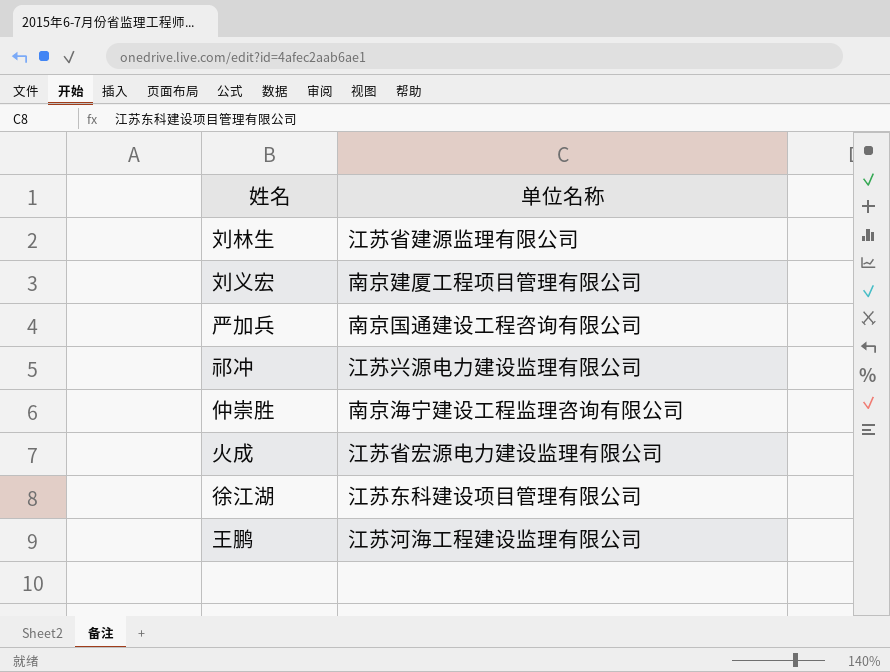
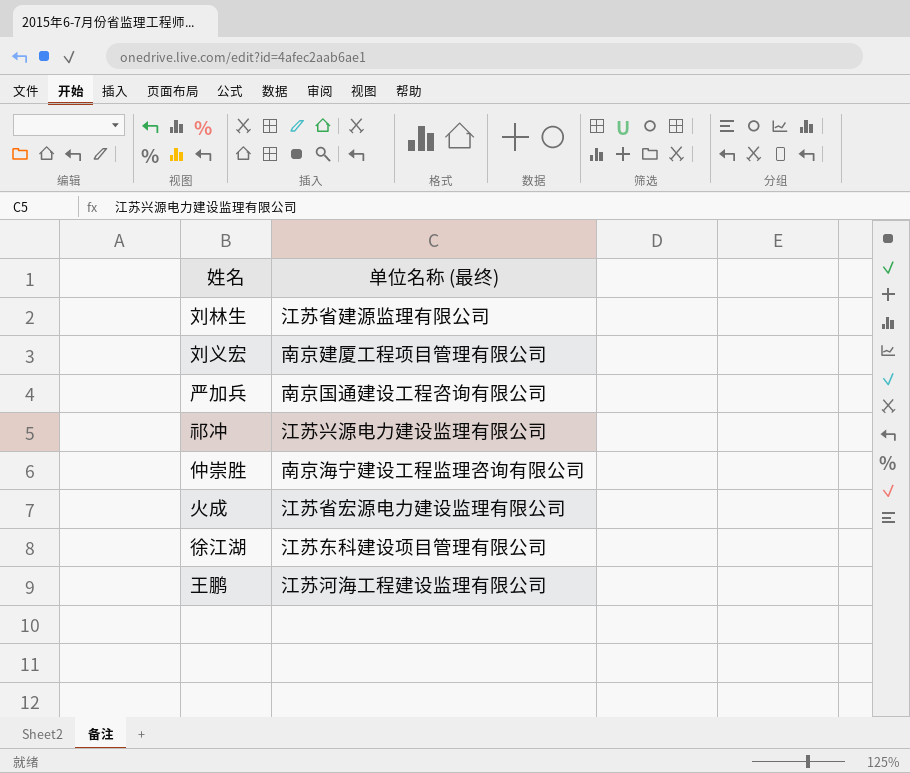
column name: 单位名称 -> 单位名称 (最终)

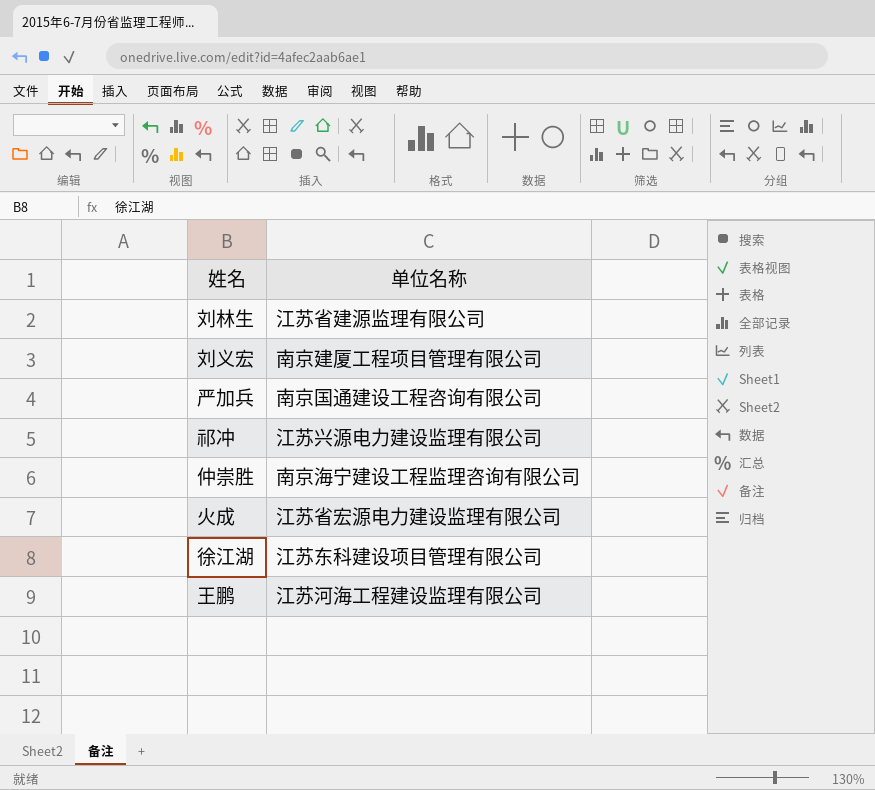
column name: 单位名称 (最终) -> 单位名称

